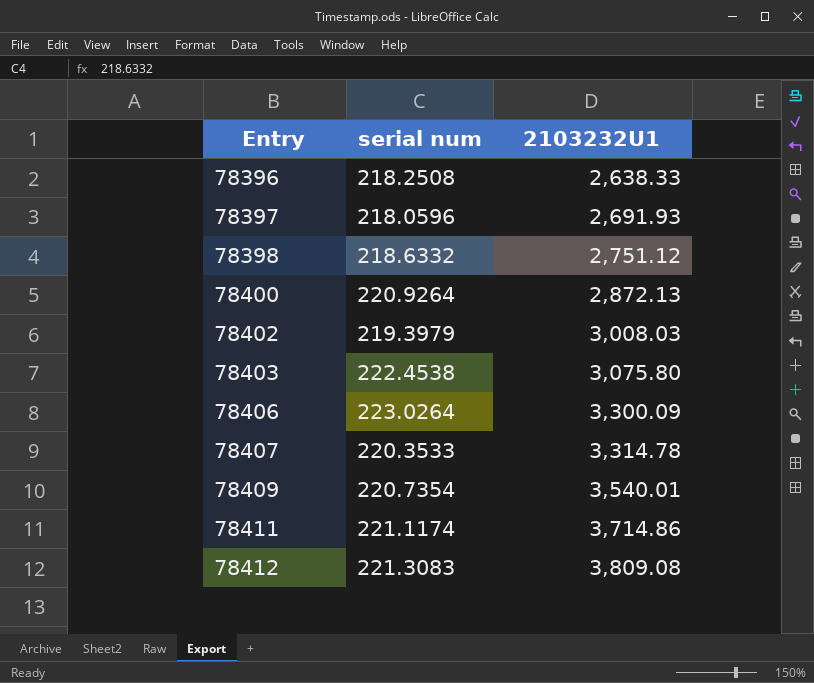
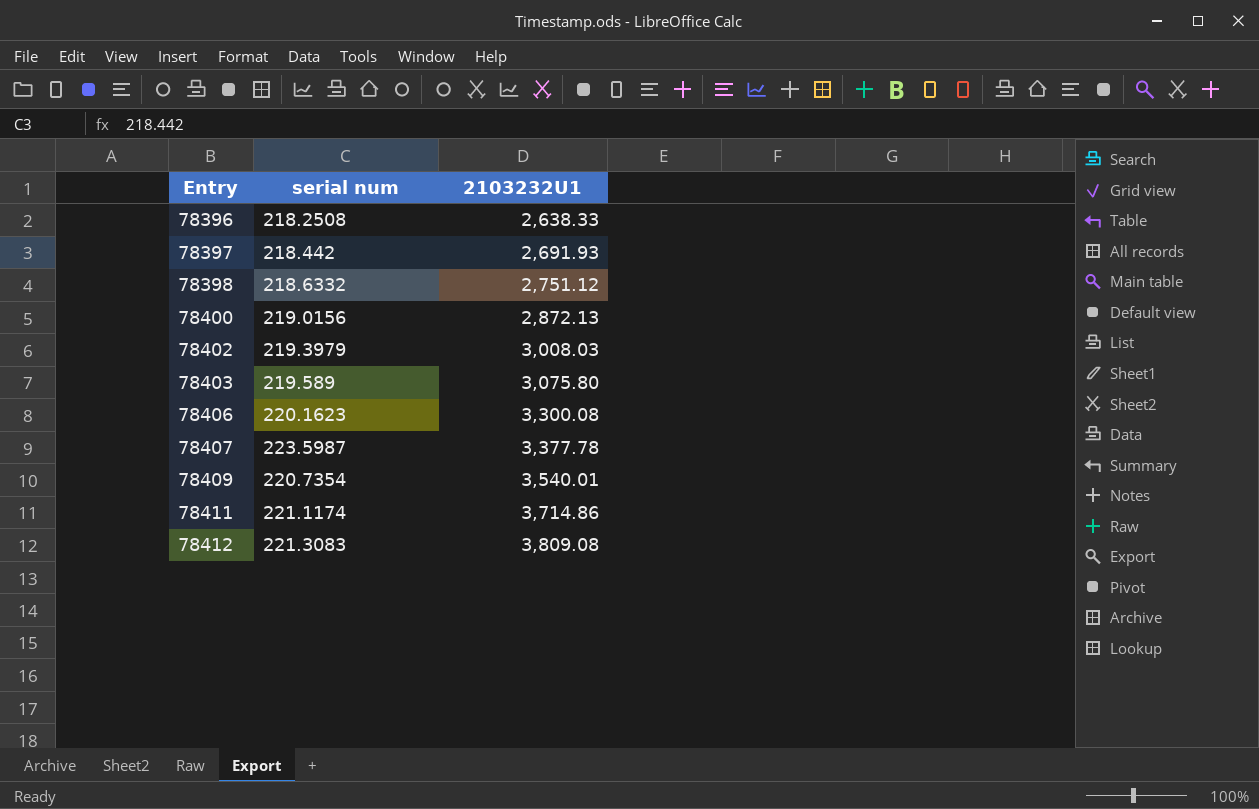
78397 | serial num: 218.0596 -> 218.442
78400 | serial num: 220.9264 -> 219.0156
78403 | serial num: 222.4538 -> 219.589
78406 | serial num: 223.0264 -> 220.1623
78406 | 2103232U1: 3,300.09 -> 3,300.08
78407 | serial num: 220.3533 -> 223.5987
78407 | 2103232U1: 3,314.78 -> 3,377.78

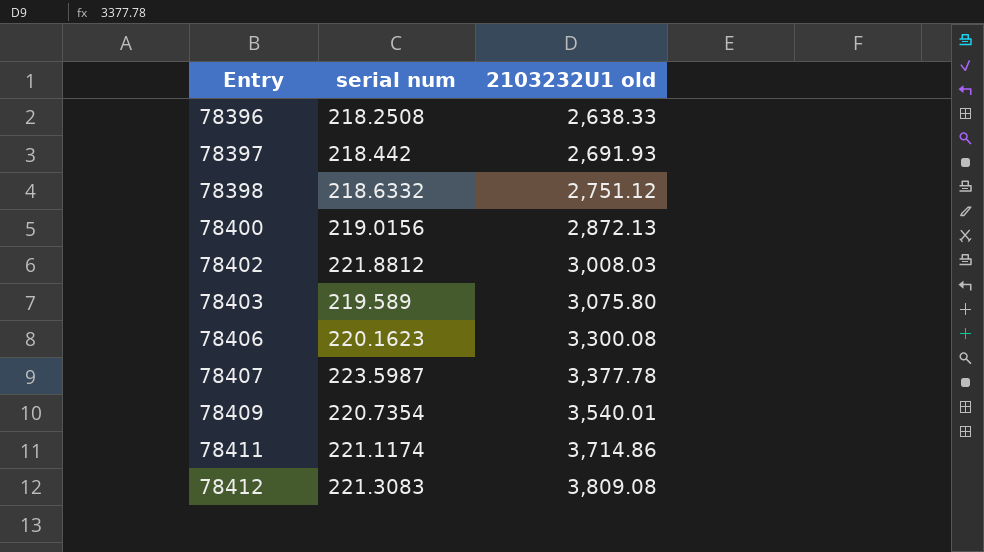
column name: 2103232U1 -> 2103232U1 old
78402 | serial num: 219.3979 -> 221.8812

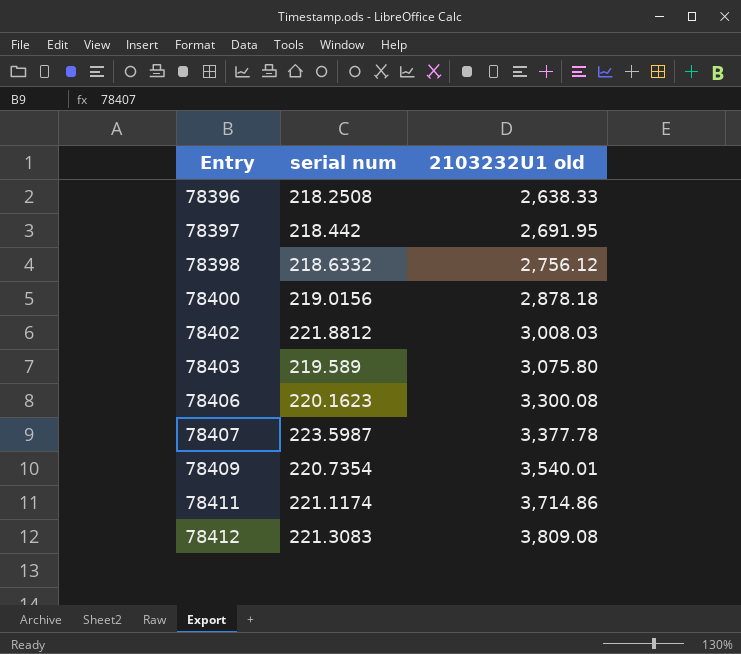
78397 | 2103232U1 old: 2,691.93 -> 2,691.95
78398 | 2103232U1 old: 2,751.12 -> 2,756.12
78400 | 2103232U1 old: 2,872.13 -> 2,878.18

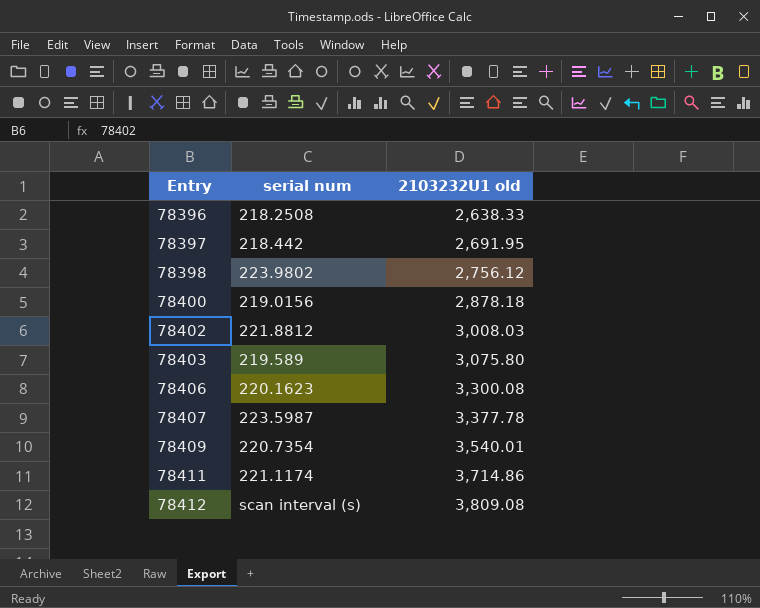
78398 | serial num: 218.6332 -> 223.9802
78412 | serial num: 221.3083 -> scan interval (s)

